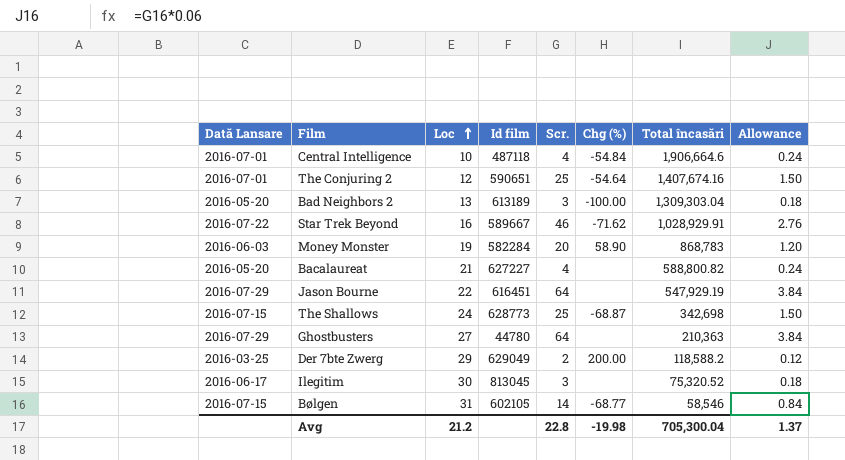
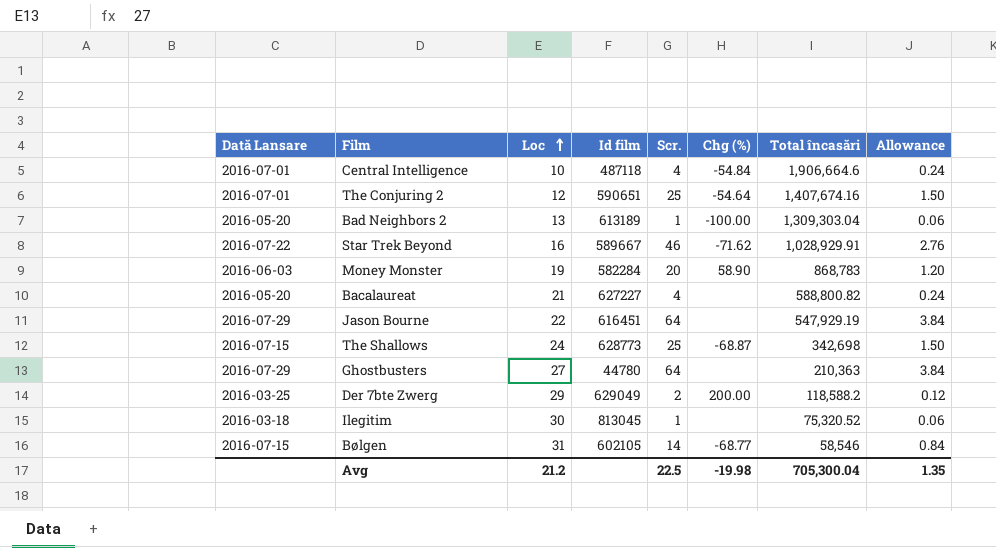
Bad Neighbors 2 | Scr.: 3 -> 1
Bad Neighbors 2 | Allowance: 0.18 -> 0.06
Ilegitim | Dată Lansare: 2016-06-17 -> 2016-03-18
Ilegitim | Scr.: 3 -> 1
Ilegitim | Allowance: 0.18 -> 0.06
Avg | Scr.: 22.8 -> 22.5
Avg | Allowance: 1.37 -> 1.35

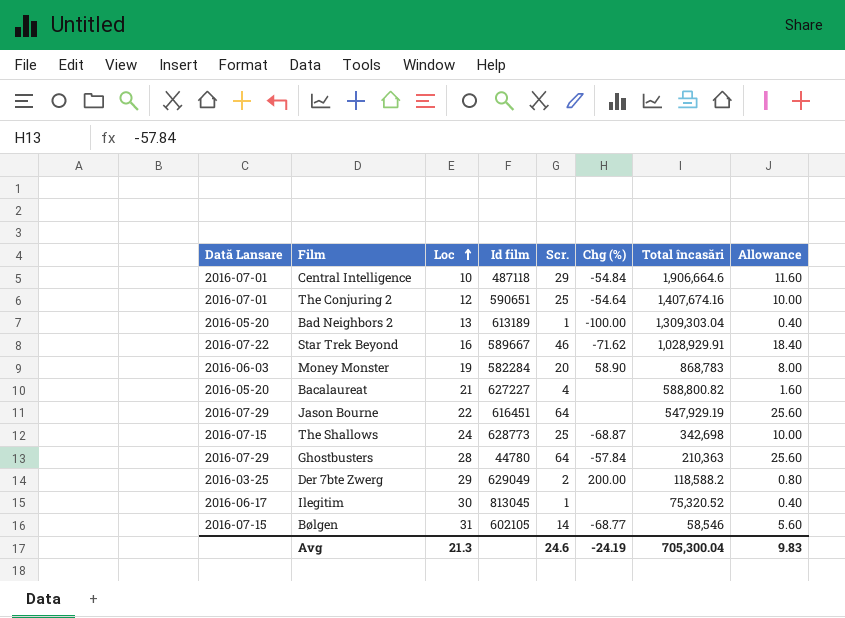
column Allowance | formula: [Scr.] * 0.06 -> [Scr.] * 0.4
Central Intelligence | Scr.: 4 -> 29
Ghostbusters | Loc: 27 -> 28
Ghostbusters | Chg (%): none -> -57.84
Ilegitim | Dată Lansare: 2016-03-18 -> 2016-06-17
Avg | Loc: 21.2 -> 21.3
Avg | Scr.: 22.5 -> 24.6
Avg | Chg (%): -19.98 -> -24.19
Avg | Allowance: 1.35 -> 9.83

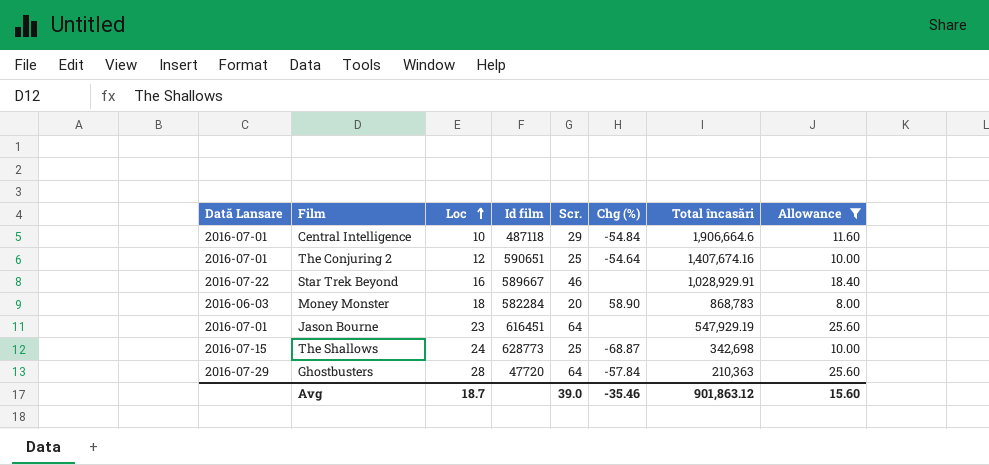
filter: none -> Allowance >= 8.00
Star Trek Beyond | Chg (%): -71.62 -> none
Money Monster | Loc: 19 -> 18
Jason Bourne | Dată Lansare: 2016-07-29 -> 2016-07-01
Jason Bourne | Loc: 22 -> 23
Ghostbusters | Id film: 44780 -> 47720
Avg | Loc: 21.3 -> 18.7
Avg | Scr.: 24.6 -> 39.0
Avg | Chg (%): -24.19 -> -35.46
Avg | Total încasări: 705,300.04 -> 901,863.12
Avg | Allowance: 9.83 -> 15.60

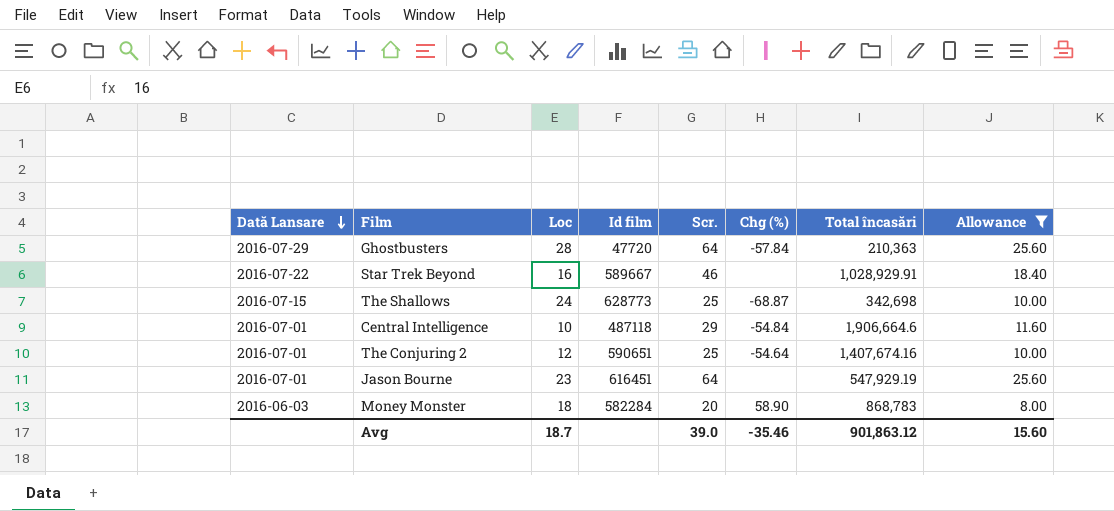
row order: Loc ascending -> Dată Lansare descending

